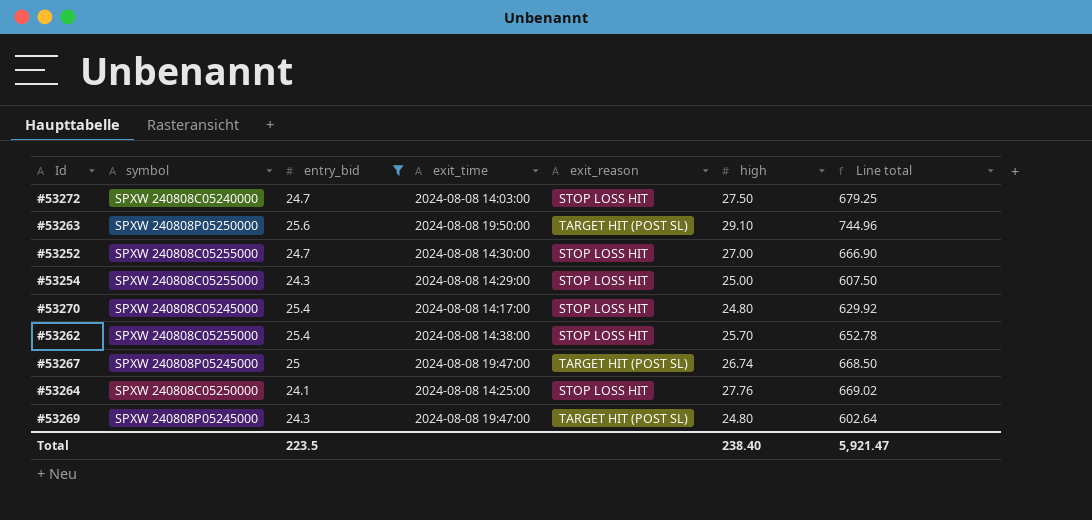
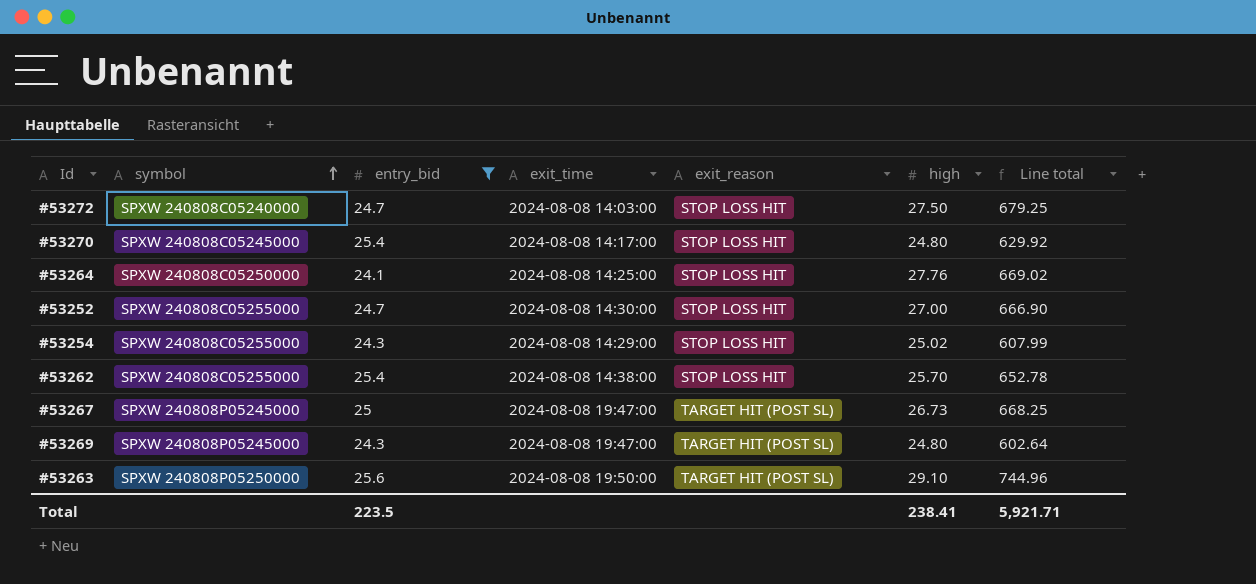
row order: none -> symbol ascending
#53254 | high: 25.00 -> 25.02
#53254 | Line total: 607.50 -> 607.99
#53267 | high: 26.74 -> 26.73
#53267 | Line total: 668.50 -> 668.25
Total | high: 238.40 -> 238.41
Total | Line total: 5,921.47 -> 5,921.71

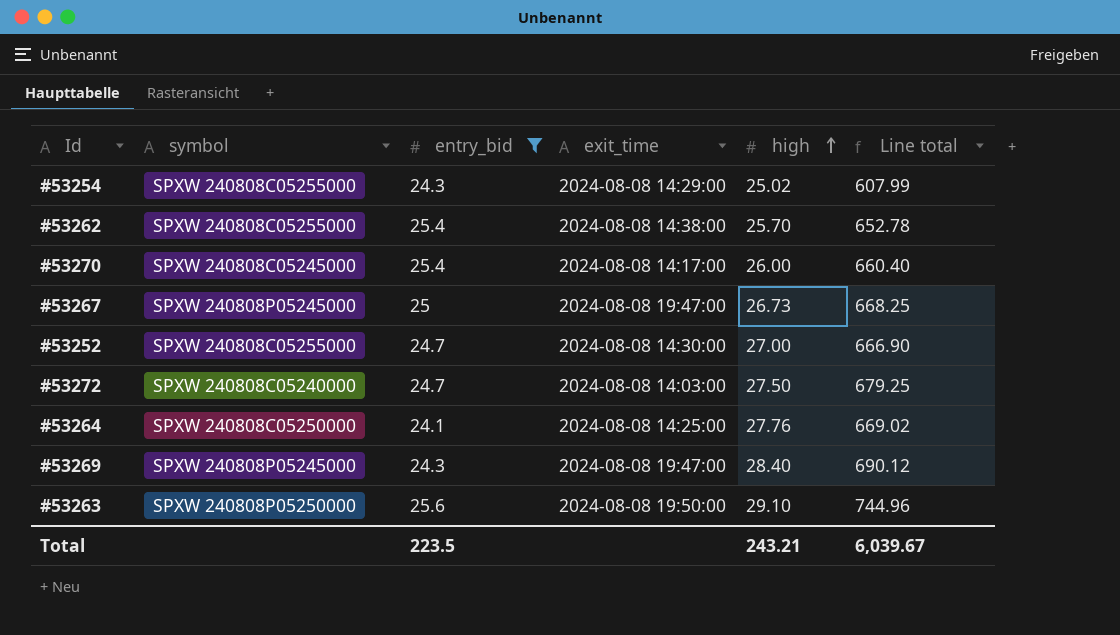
row order: symbol ascending -> high ascending
column exit_reason | position: 5 -> none
#53270 | high: 24.80 -> 26.00
#53270 | Line total: 629.92 -> 660.40
#53269 | high: 24.80 -> 28.40
#53269 | Line total: 602.64 -> 690.12
Total | high: 238.41 -> 243.21
Total | Line total: 5,921.71 -> 6,039.67

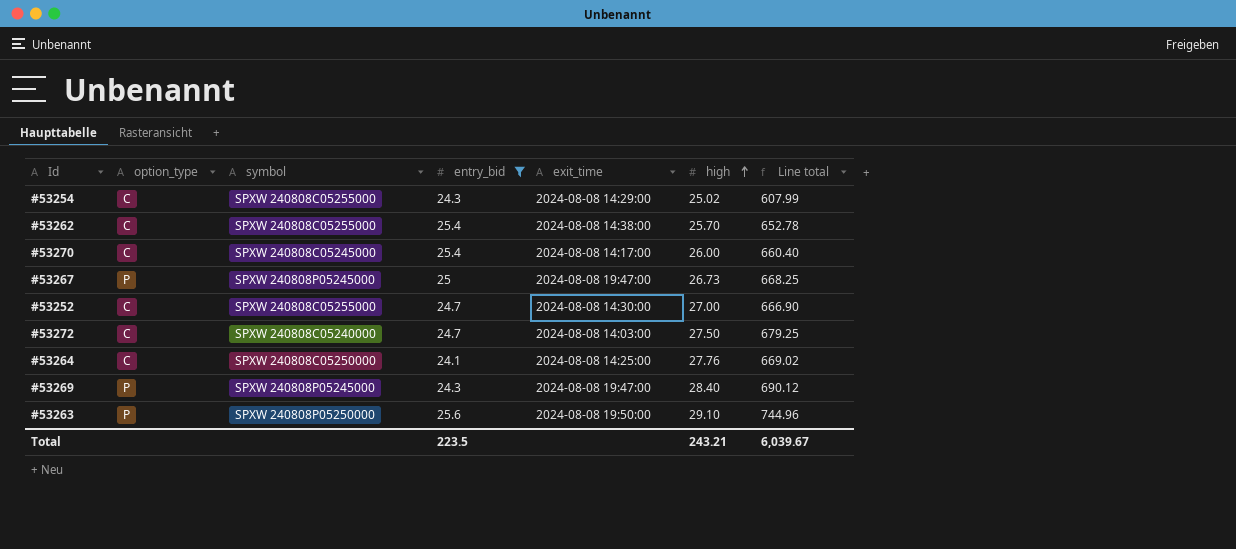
column option_type | position: none -> 2

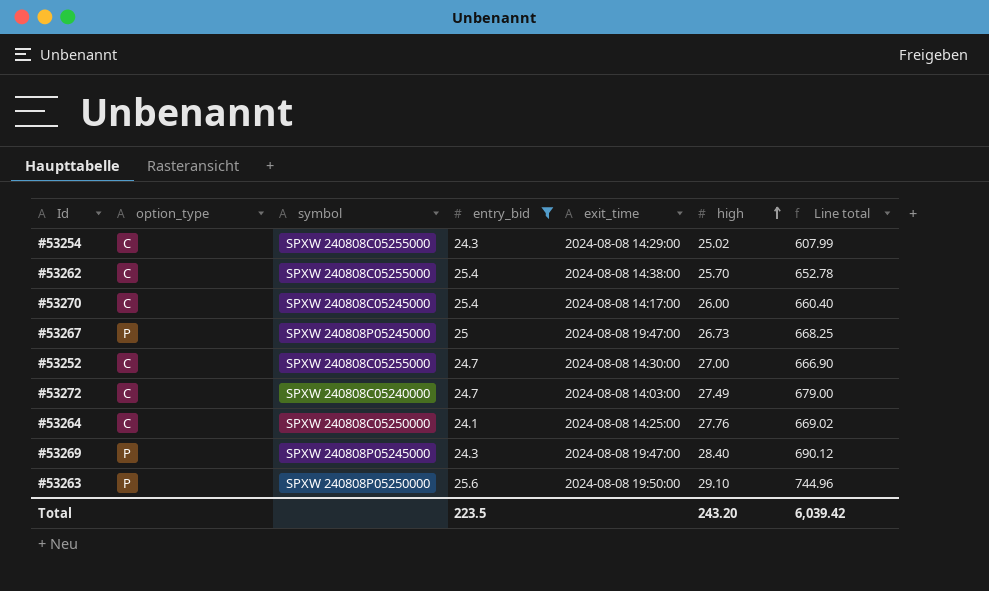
#53272 | high: 27.50 -> 27.49
#53272 | Line total: 679.25 -> 679.00
Total | high: 243.21 -> 243.20
Total | Line total: 6,039.67 -> 6,039.42

